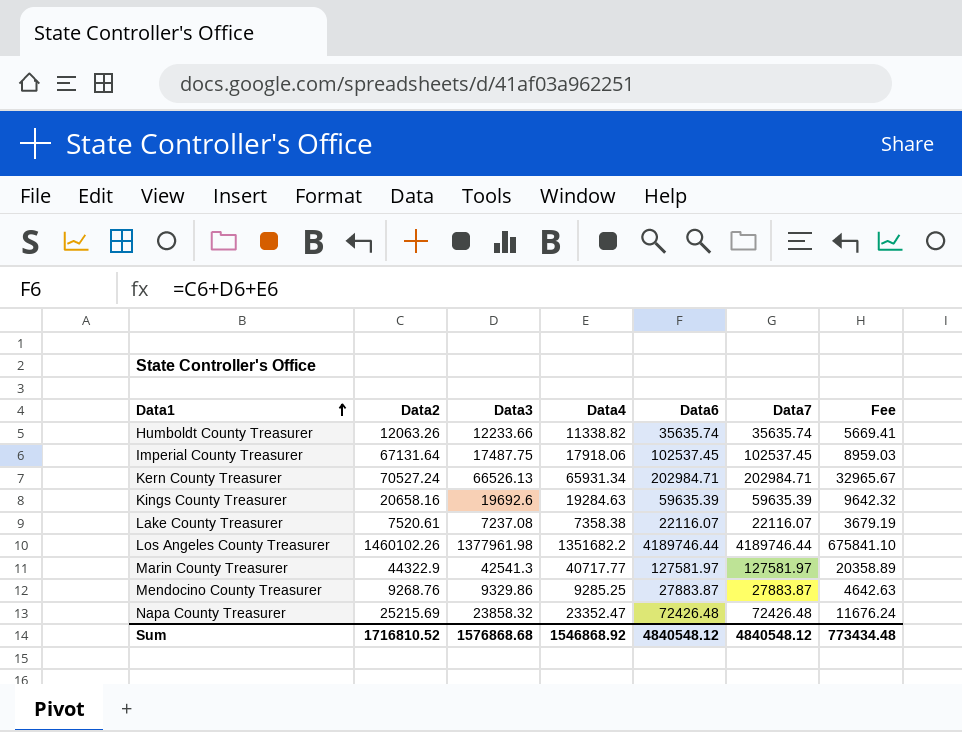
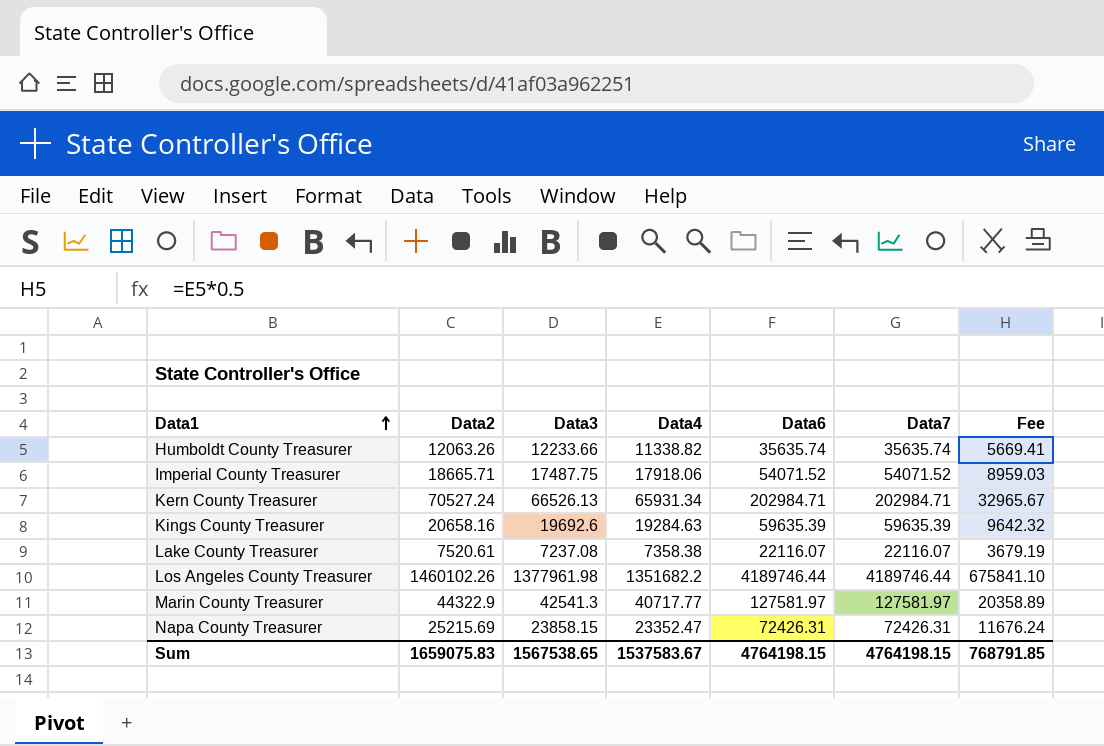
row Mendocino County Treasurer: 9268.76 | 9329.86 | 9285.25 | 27883.87 | 27883.87 | 4642.63 -> none
Imperial County Treasurer | Data2: 67131.64 -> 18665.71
Imperial County Treasurer | Data6: 102537.45 -> 54071.52
Imperial County Treasurer | Data7: 102537.45 -> 54071.52
Napa County Treasurer | Data3: 23858.32 -> 23858.15
Napa County Treasurer | Data6: 72426.48 -> 72426.31
Napa County Treasurer | Data7: 72426.48 -> 72426.31
Sum | Data2: 1716810.52 -> 1659075.83
Sum | Data3: 1576868.68 -> 1567538.65
Sum | Data4: 1546868.92 -> 1537583.67
Sum | Data6: 4840548.12 -> 4764198.15
Sum | Data7: 4840548.12 -> 4764198.15
Sum | Fee: 773434.48 -> 768791.85

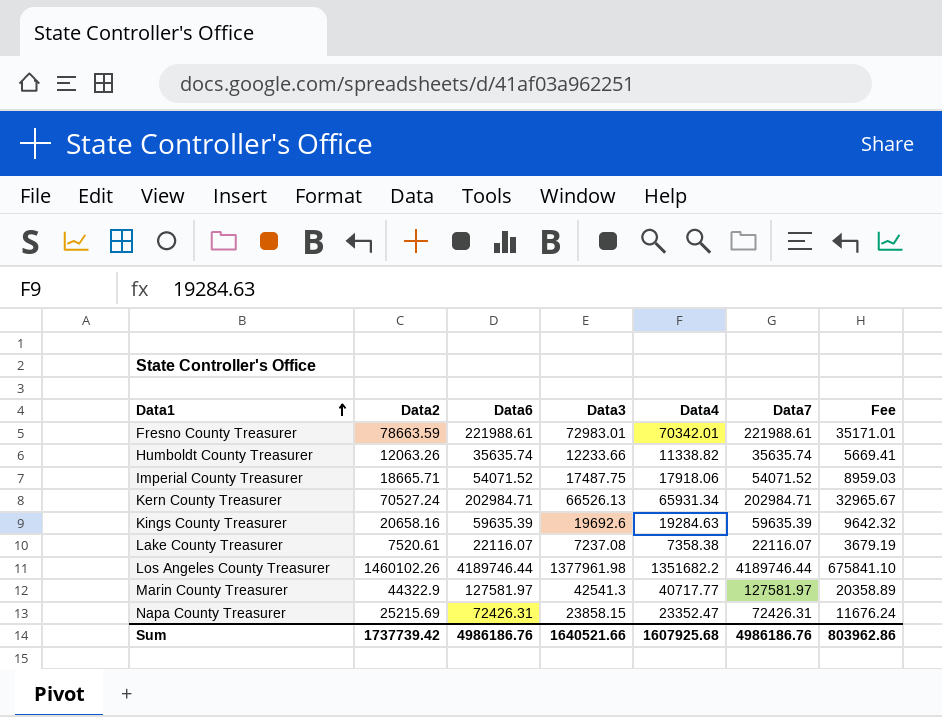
column Data6 | position: 5 -> 3
row Fresno County Treasurer: none -> 78663.59 | 221988.61 | 72983.01 | 70342.01 | 221988.61 | 35171.01
Sum | Data2: 1659075.83 -> 1737739.42
Sum | Data6: 4764198.15 -> 4986186.76
Sum | Data3: 1567538.65 -> 1640521.66
Sum | Data4: 1537583.67 -> 1607925.68
Sum | Data7: 4764198.15 -> 4986186.76
Sum | Fee: 768791.85 -> 803962.86

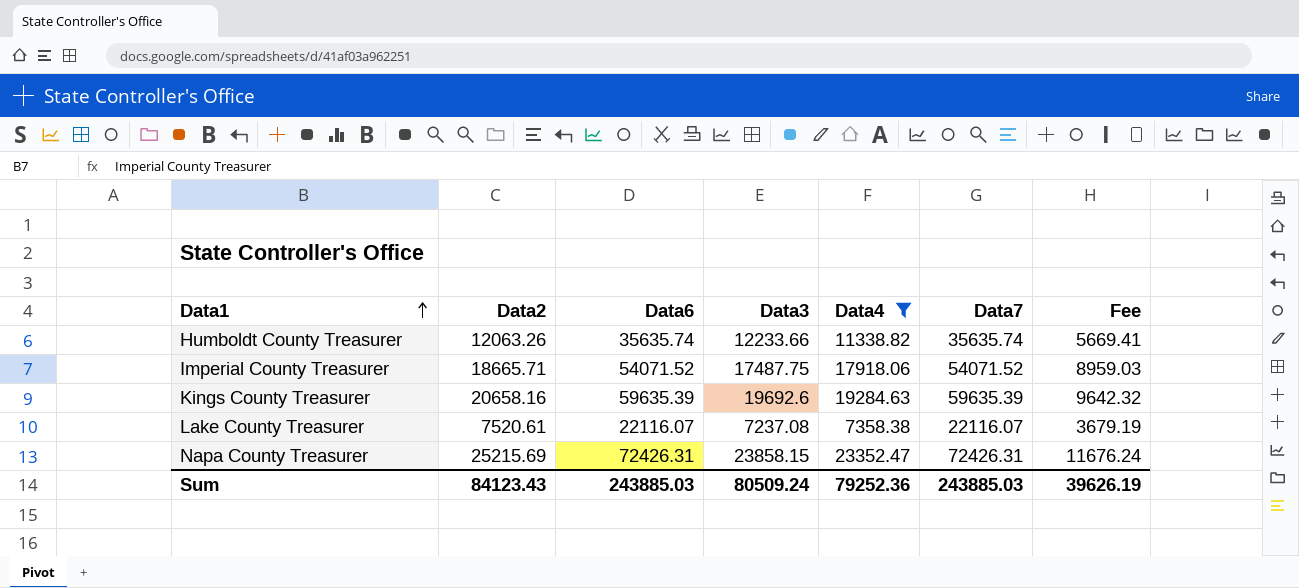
filter: none -> Data4 <= 23352.47
Sum | Data2: 1737739.42 -> 84123.43
Sum | Data6: 4986186.76 -> 243885.03
Sum | Data3: 1640521.66 -> 80509.24
Sum | Data4: 1607925.68 -> 79252.36
Sum | Data7: 4986186.76 -> 243885.03
Sum | Fee: 803962.86 -> 39626.19

